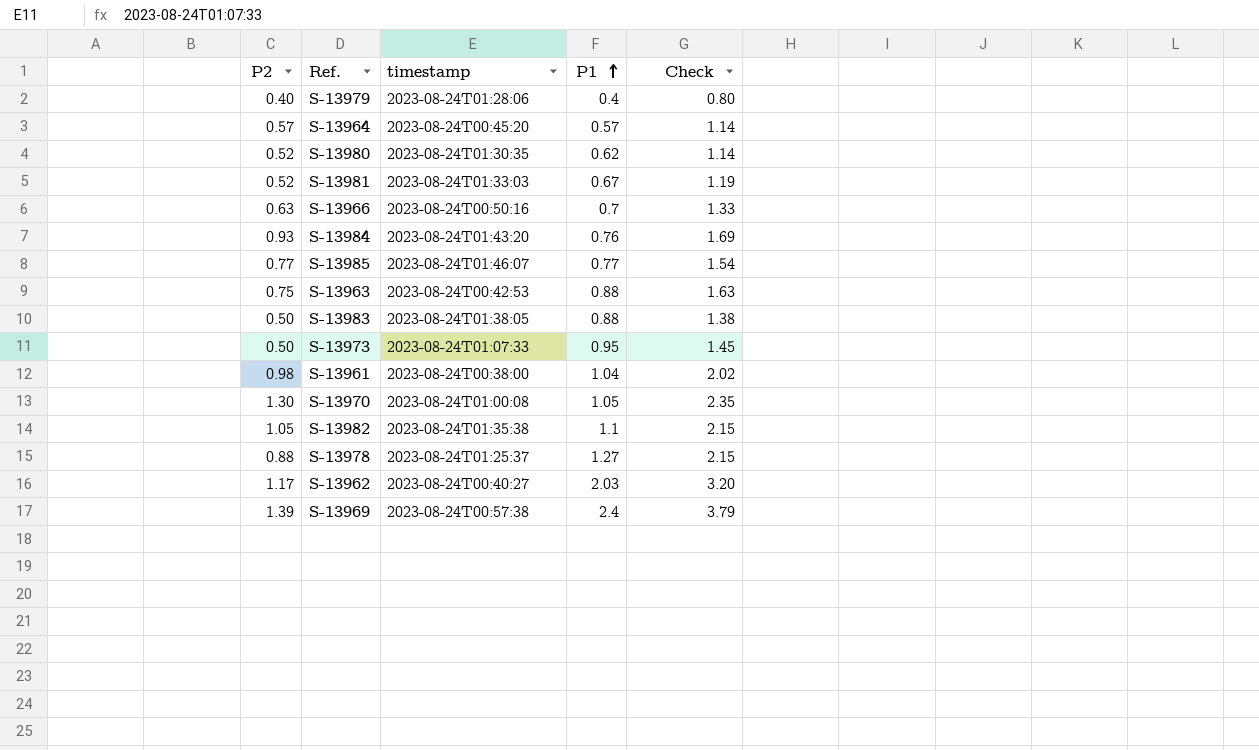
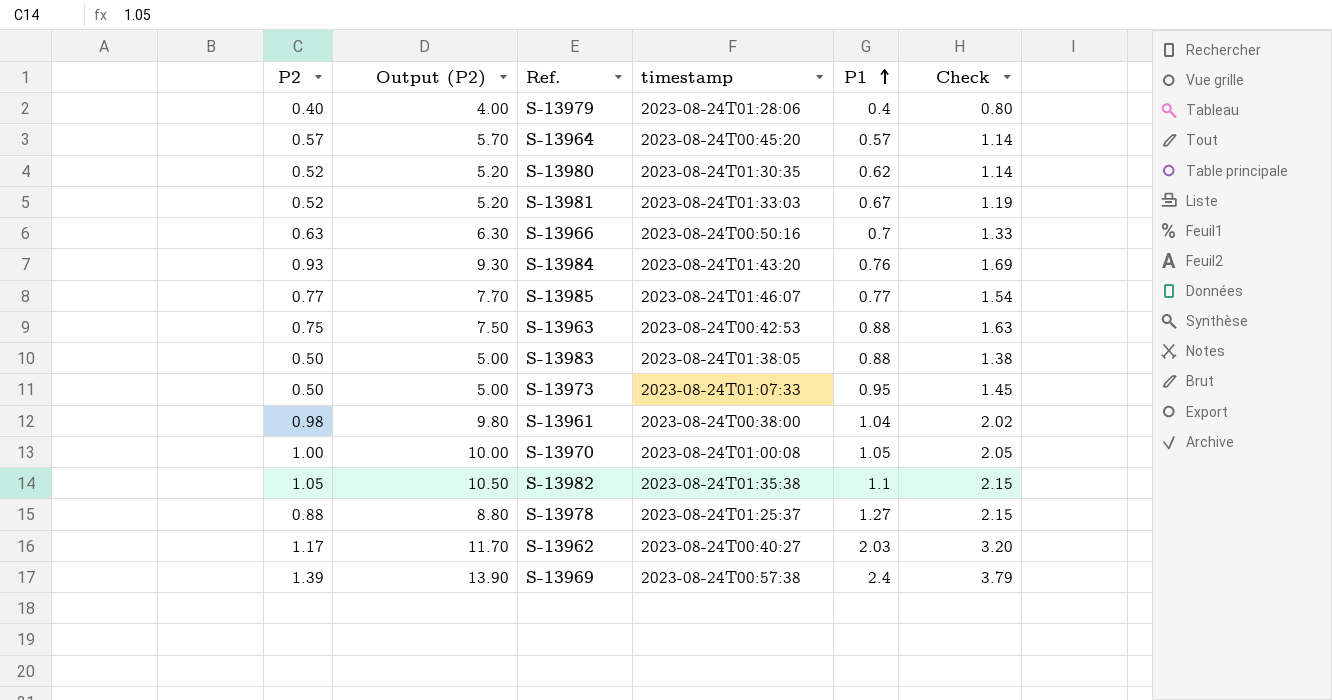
column Output (P2) | formula: none -> [P2] * 10
S-13970 | P2: 1.30 -> 1.00
S-13970 | Check: 2.35 -> 2.05

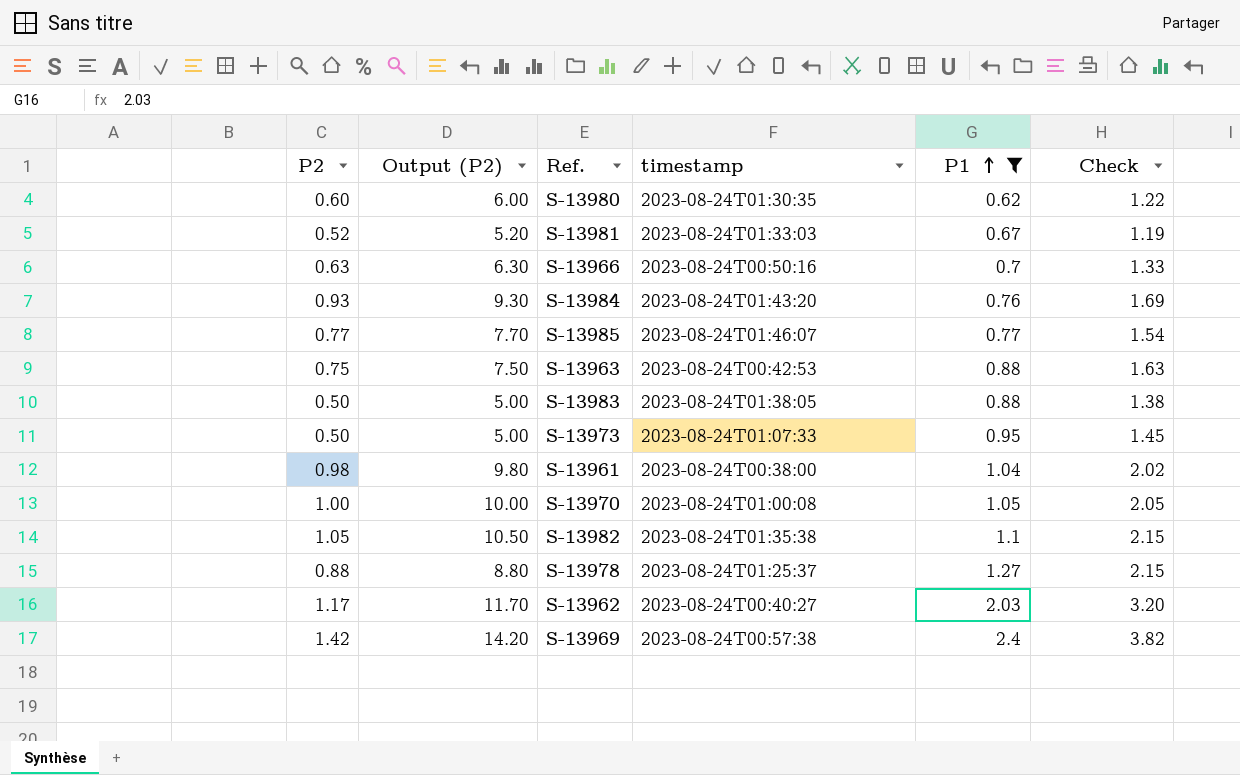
filter: none -> P1 >= 0.62
S-13980 | P2: 0.52 -> 0.60
S-13980 | Output (P2): 5.20 -> 6.00
S-13980 | Check: 1.14 -> 1.22
S-13969 | P2: 1.39 -> 1.42
S-13969 | Output (P2): 13.90 -> 14.20
S-13969 | Check: 3.79 -> 3.82

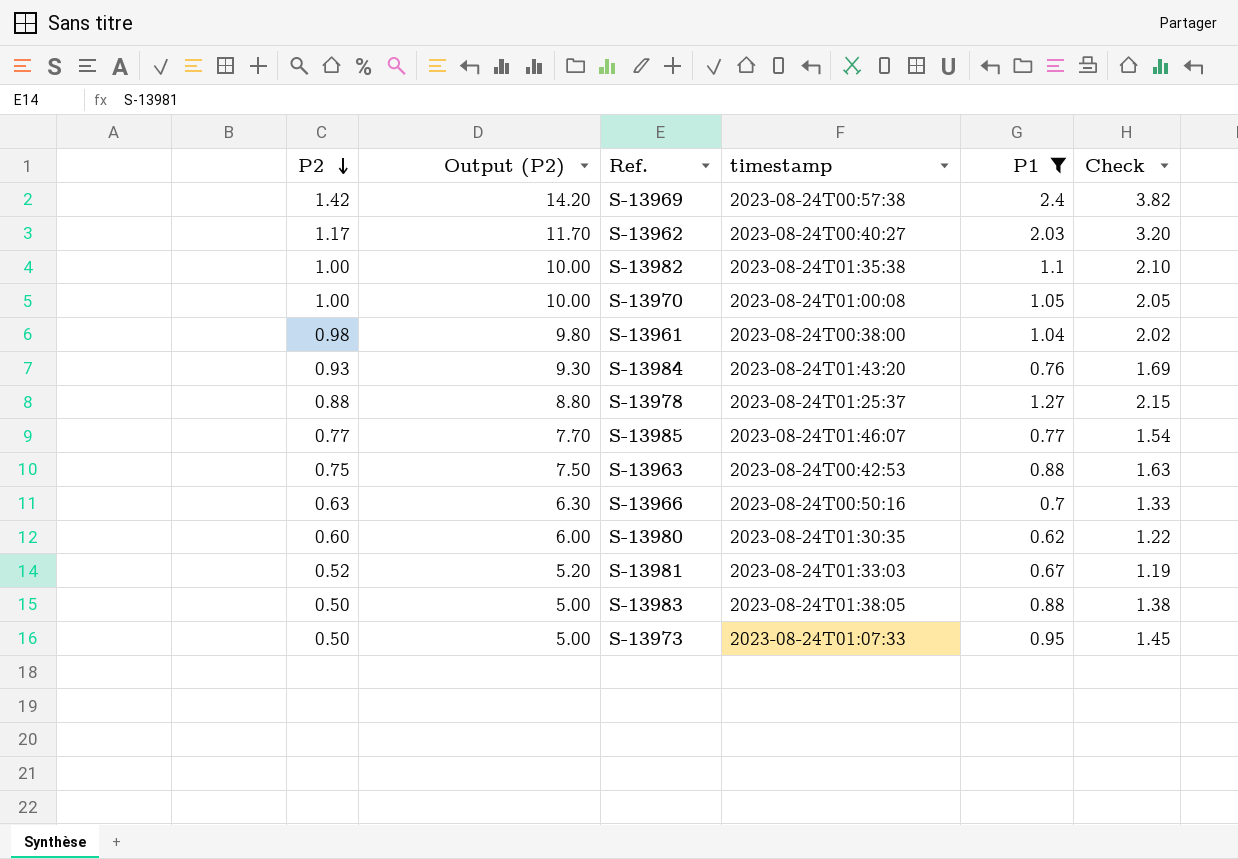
row order: P1 ascending -> P2 descending
S-13982 | P2: 1.05 -> 1.00
S-13982 | Output (P2): 10.50 -> 10.00
S-13982 | Check: 2.15 -> 2.10

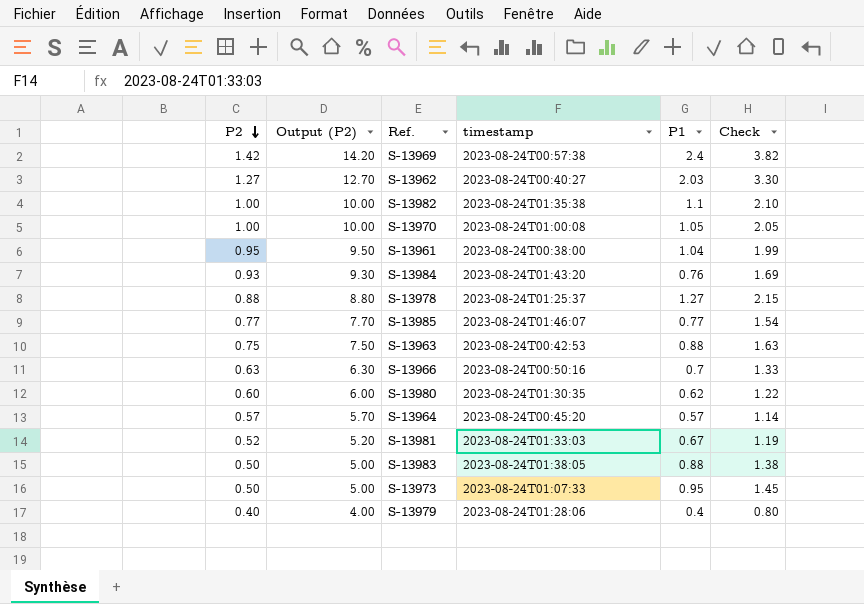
filter: P1 >= 0.62 -> none
S-13962 | P2: 1.17 -> 1.27
S-13962 | Output (P2): 11.70 -> 12.70
S-13962 | Check: 3.20 -> 3.30
S-13961 | P2: 0.98 -> 0.95
S-13961 | Output (P2): 9.80 -> 9.50
S-13961 | Check: 2.02 -> 1.99

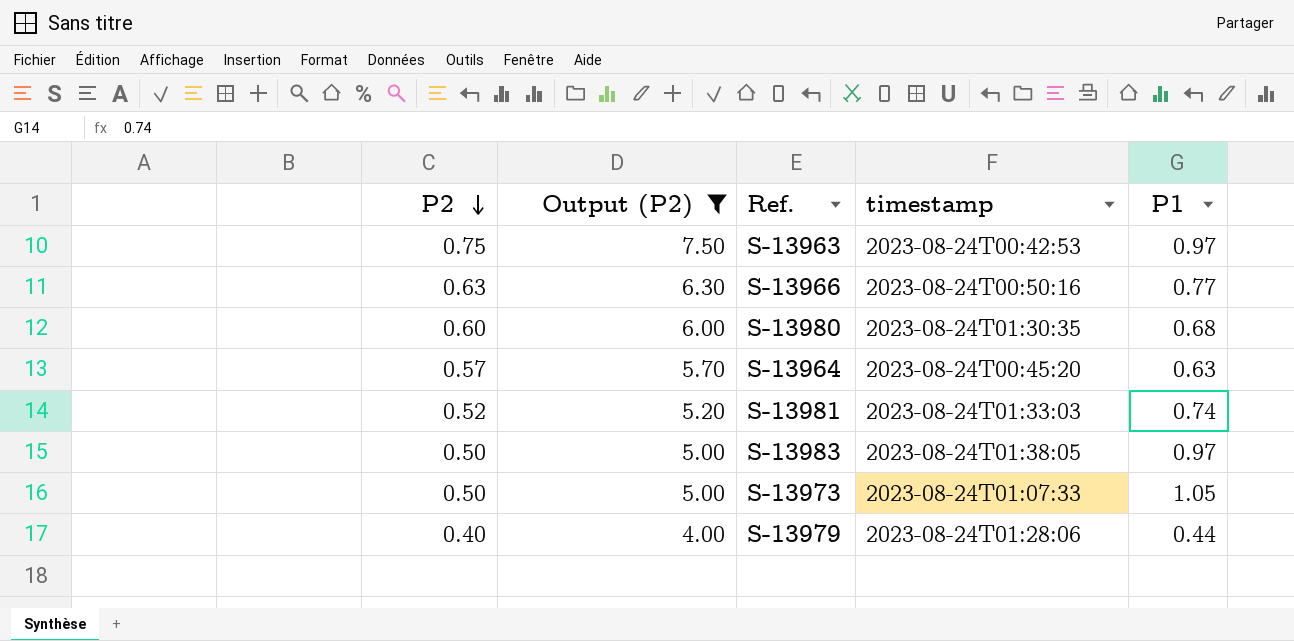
filter: none -> Output (P2) <= 7.50
column Check | formula: [P2] + [P1] -> none
S-13963 | P1: 0.88 -> 0.97
S-13966 | P1: 0.7 -> 0.77
S-13980 | P1: 0.62 -> 0.68
S-13964 | P1: 0.57 -> 0.63
S-13981 | P1: 0.67 -> 0.74
S-13983 | P1: 0.88 -> 0.97
S-13973 | P1: 0.95 -> 1.05
S-13979 | P1: 0.4 -> 0.44

